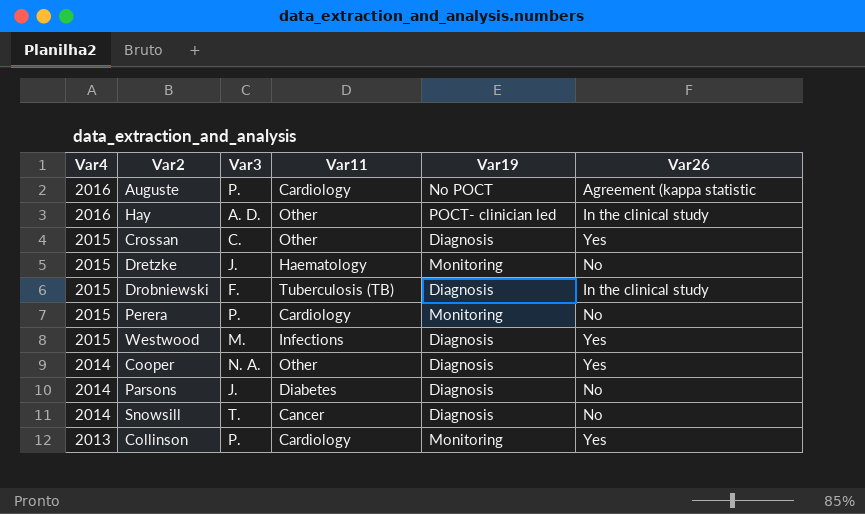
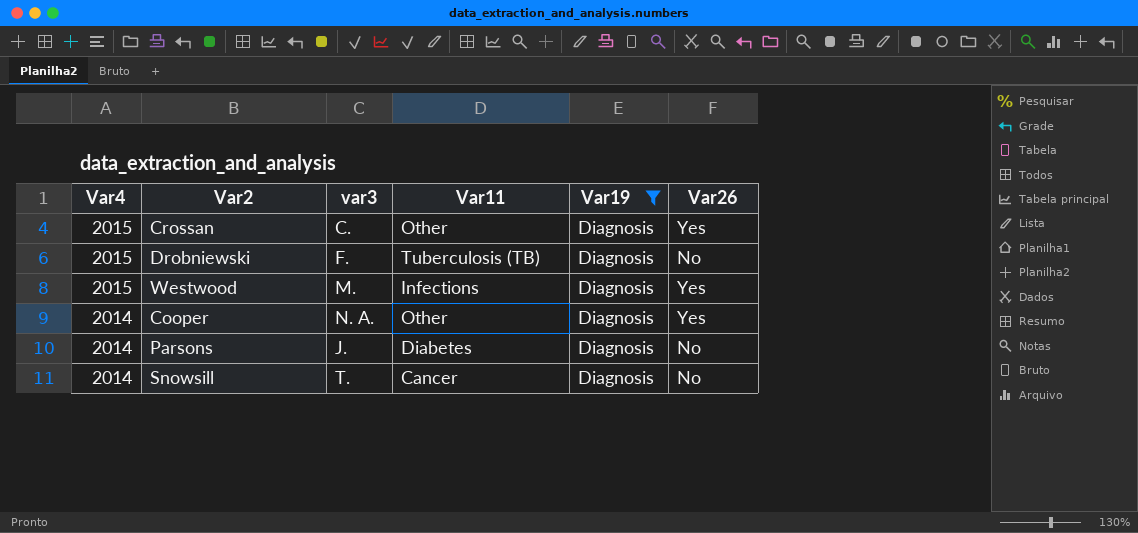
filter: none -> Var19 = Diagnosis
column name: Var3 -> var3
Drobniewski | Var26: In the clinical study -> No

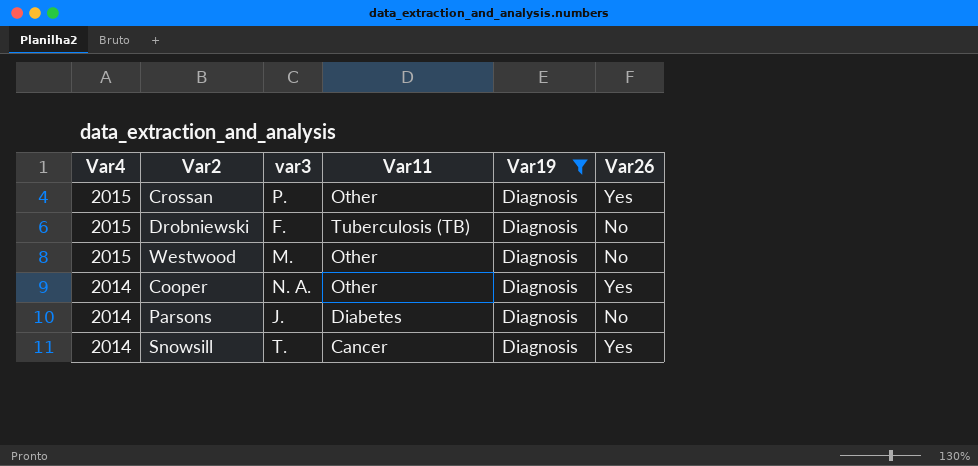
Crossan | var3: C. -> P.
Westwood | Var11: Infections -> Other
Westwood | Var26: Yes -> No
Snowsill | Var26: No -> Yes

